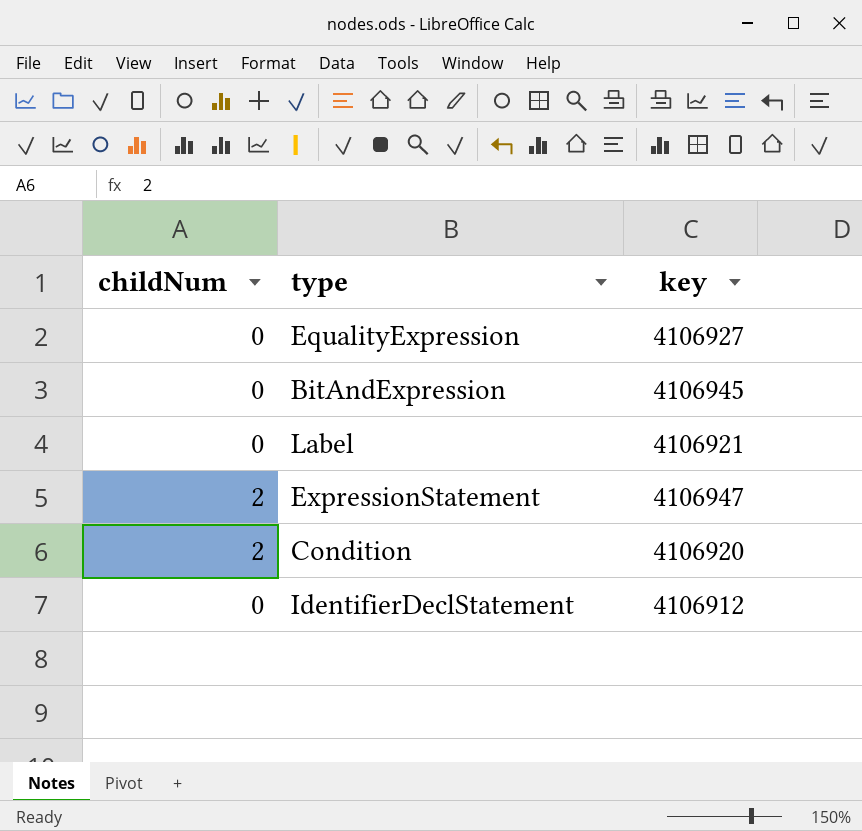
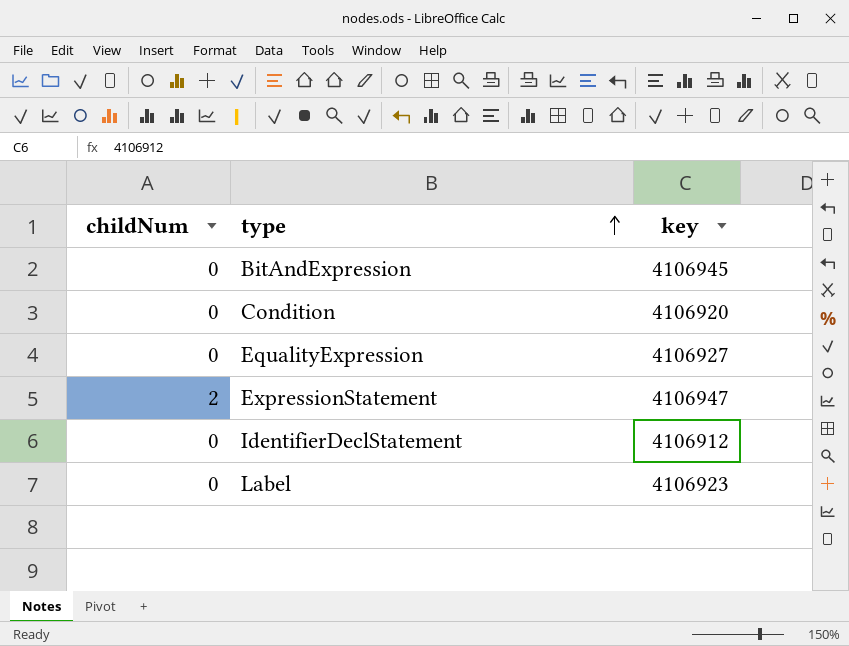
row order: none -> type ascending
Condition | childNum: 2 -> 0
Label | key: 4106921 -> 4106923

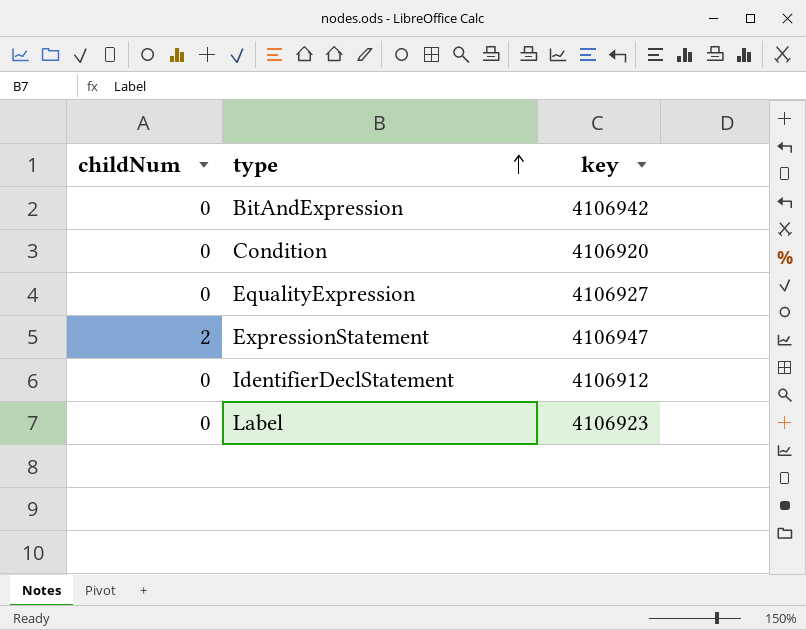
BitAndExpression | key: 4106945 -> 4106942

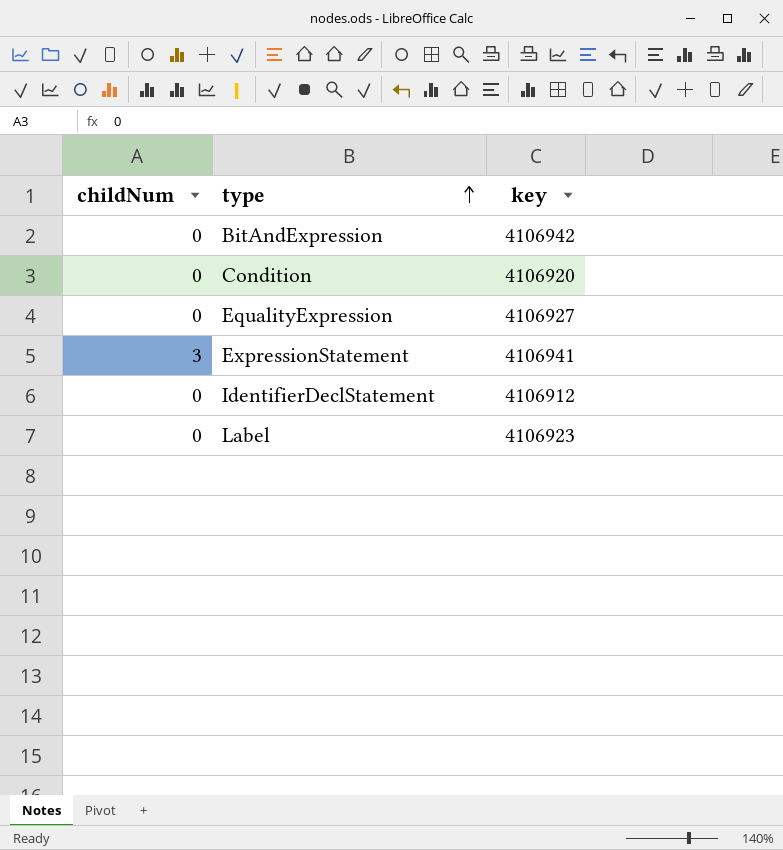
ExpressionStatement | childNum: 2 -> 3
ExpressionStatement | key: 4106947 -> 4106941

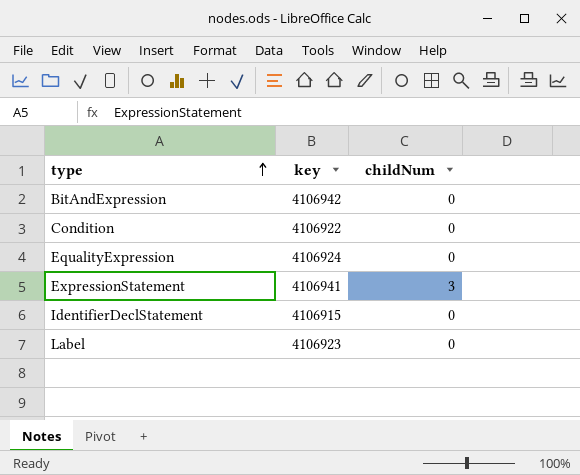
column childNum | position: 1 -> 3
Condition | key: 4106920 -> 4106922
EqualityExpression | key: 4106927 -> 4106924
IdentifierDeclStatement | key: 4106912 -> 4106915

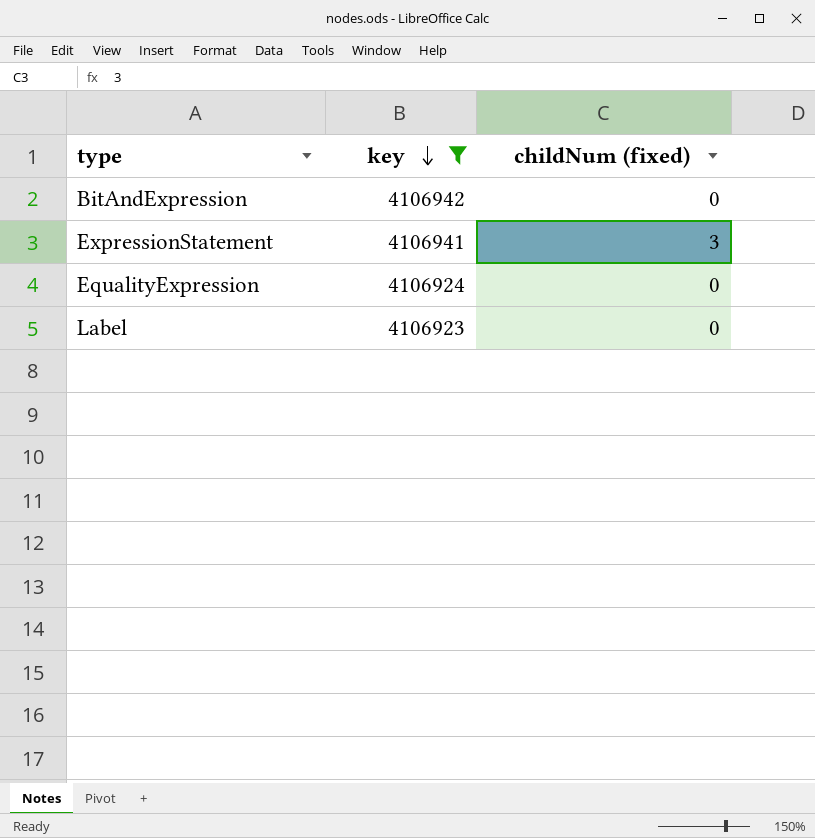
filter: none -> key >= 4106923
row order: type ascending -> key descending
column name: childNum -> childNum (fixed)

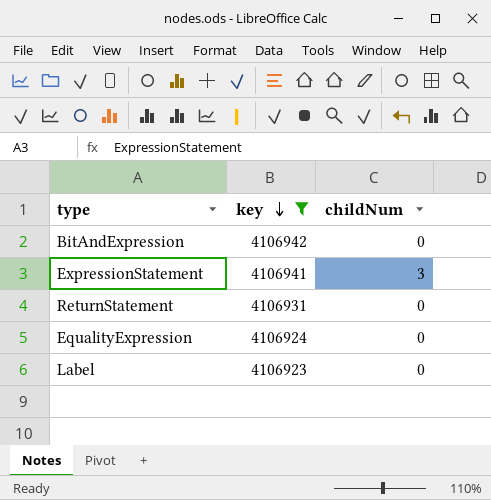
column name: childNum (fixed) -> childNum
row ReturnStatement: none -> 4106931 | 0

